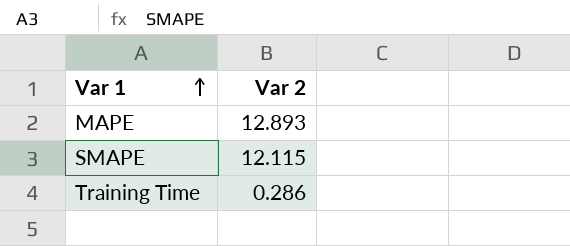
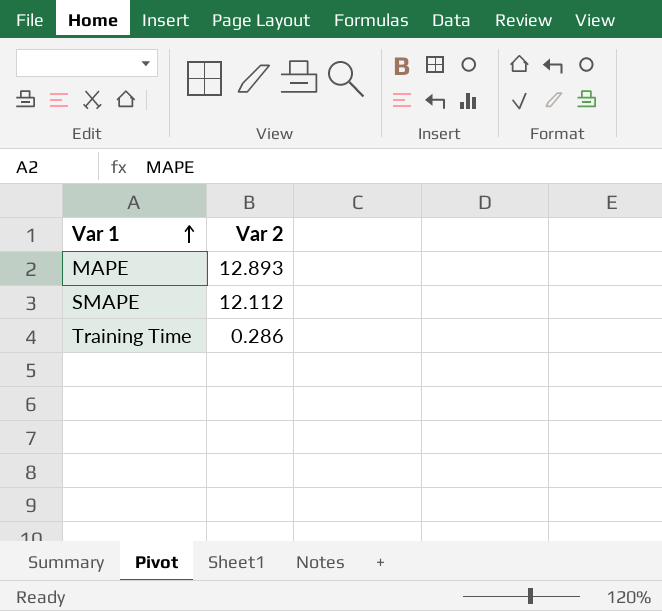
SMAPE | Var 2: 12.115 -> 12.112

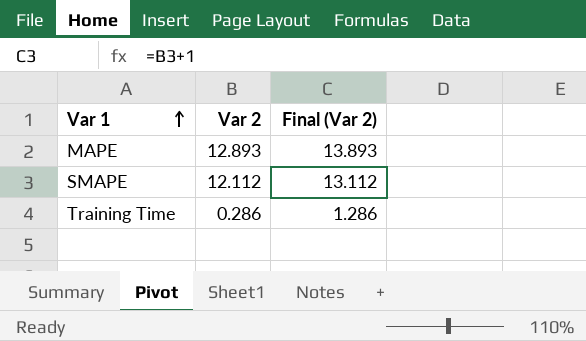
column Final (Var 2) | formula: none -> [Var 2] + 1

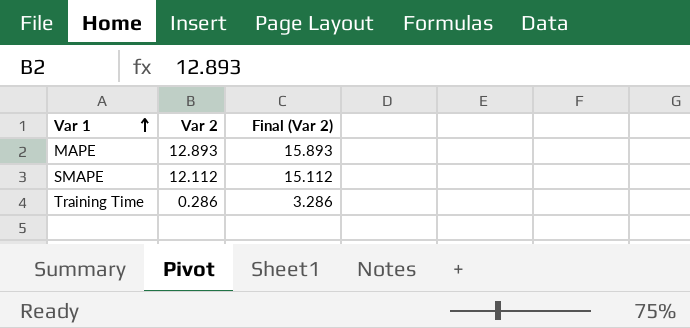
column Final (Var 2) | formula: [Var 2] + 1 -> [Var 2] + 3

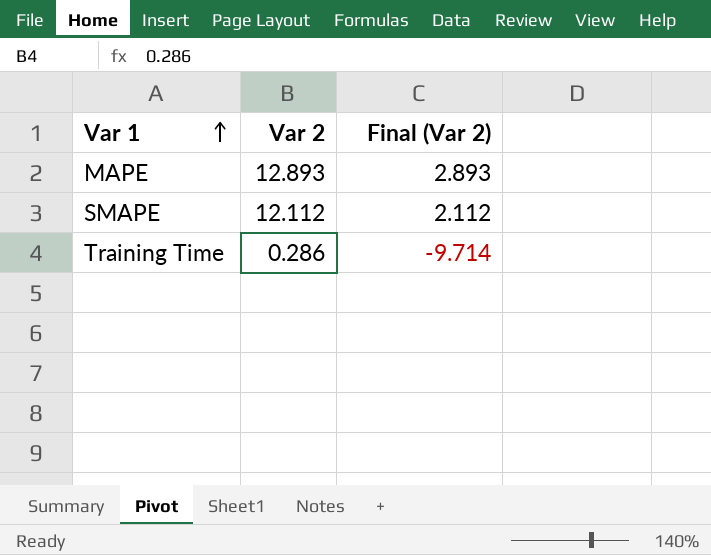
column Final (Var 2) | formula: [Var 2] + 3 -> [Var 2] - 10

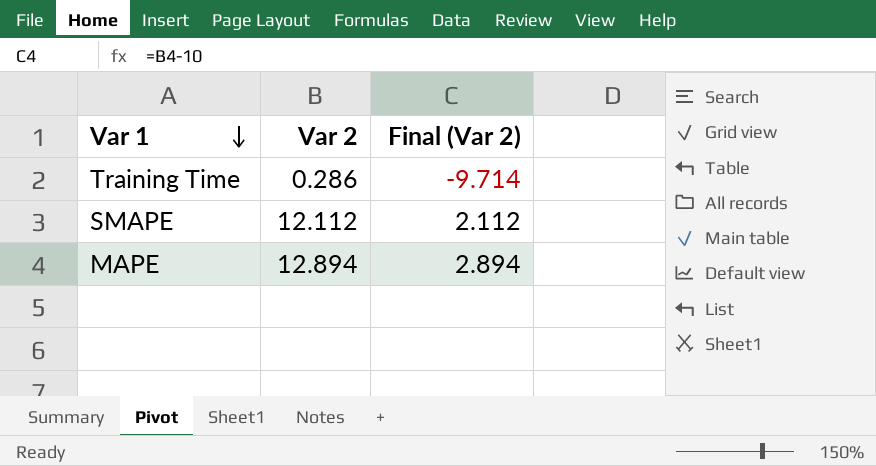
row order: Var 1 ascending -> Var 1 descending
MAPE | Var 2: 12.893 -> 12.894
MAPE | Final (Var 2): 2.893 -> 2.894

